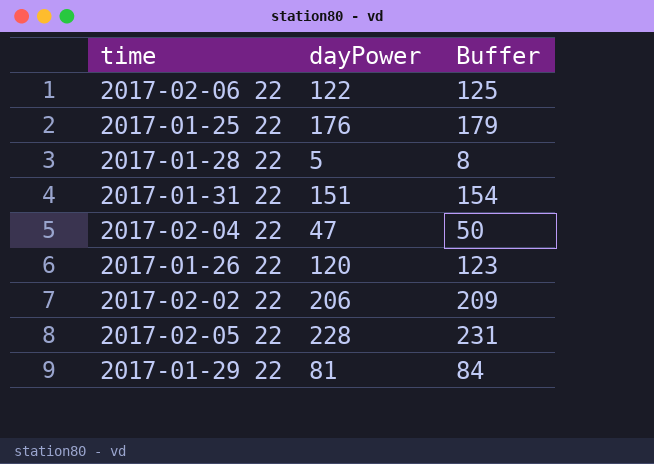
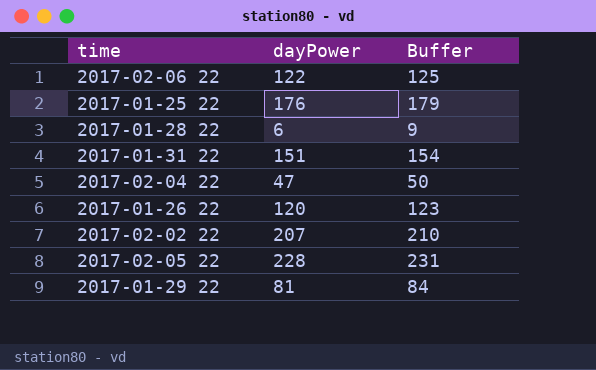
2017-01-28 22 | dayPower: 5 -> 6
2017-01-28 22 | Buffer: 8 -> 9
2017-02-02 22 | dayPower: 206 -> 207
2017-02-02 22 | Buffer: 209 -> 210

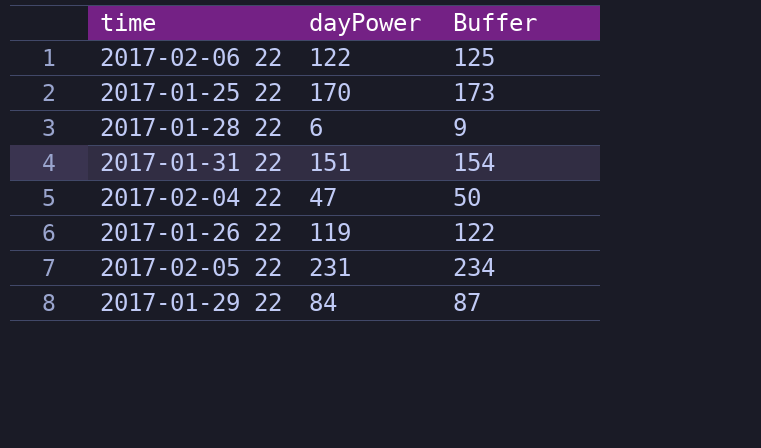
row 2017-02-02 22: 207 | 210 -> none
2017-01-25 22 | dayPower: 176 -> 170
2017-01-25 22 | Buffer: 179 -> 173
2017-01-26 22 | dayPower: 120 -> 119
2017-01-26 22 | Buffer: 123 -> 122
2017-02-05 22 | dayPower: 228 -> 231
2017-02-05 22 | Buffer: 231 -> 234
2017-01-29 22 | dayPower: 81 -> 84
2017-01-29 22 | Buffer: 84 -> 87

